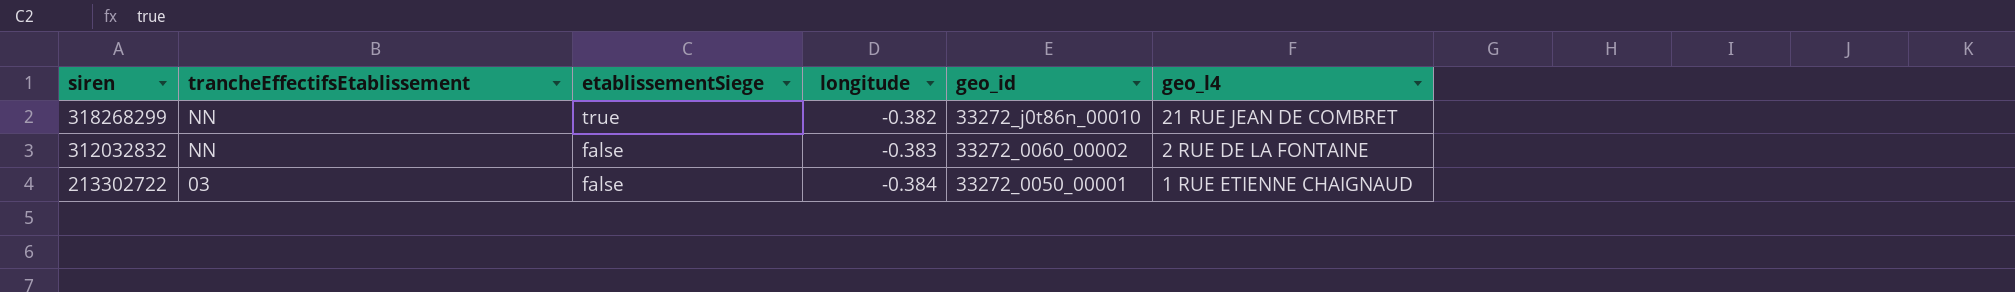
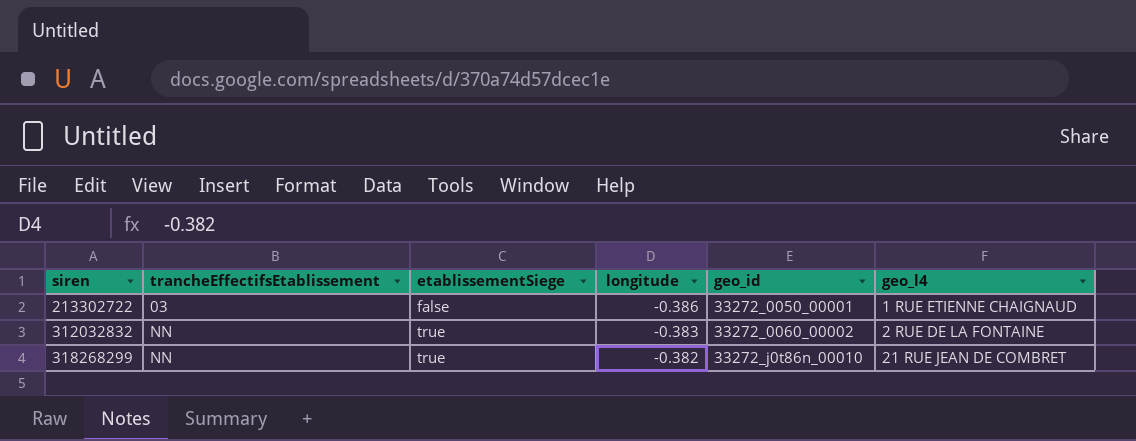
row order: siren descending -> siren ascending
213302722 | longitude: -0.384 -> -0.386
312032832 | etablissementSiege: false -> true

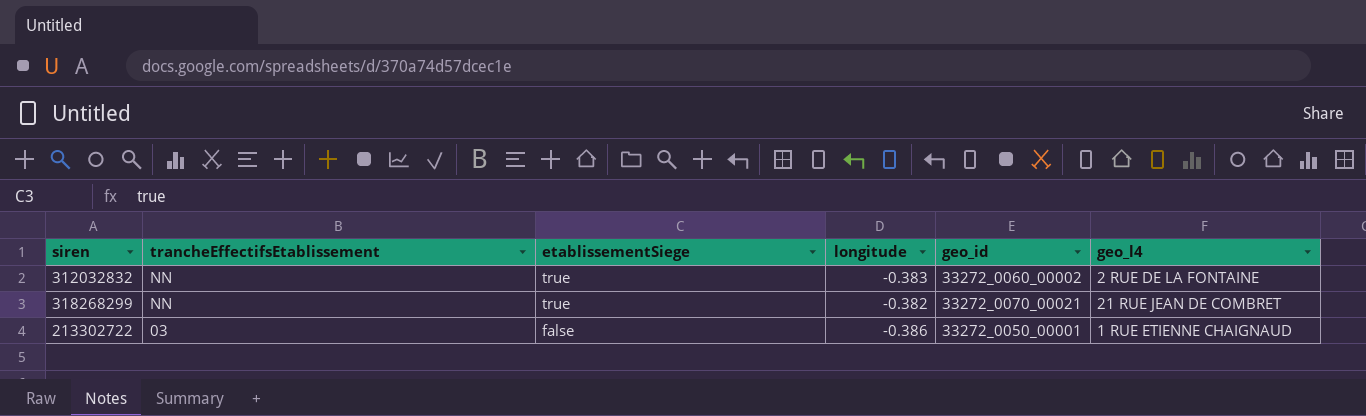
row order: siren ascending -> trancheEffectifsEtablissement descending
318268299 | geo_id: 33272_j0t86n_00010 -> 33272_0070_00021

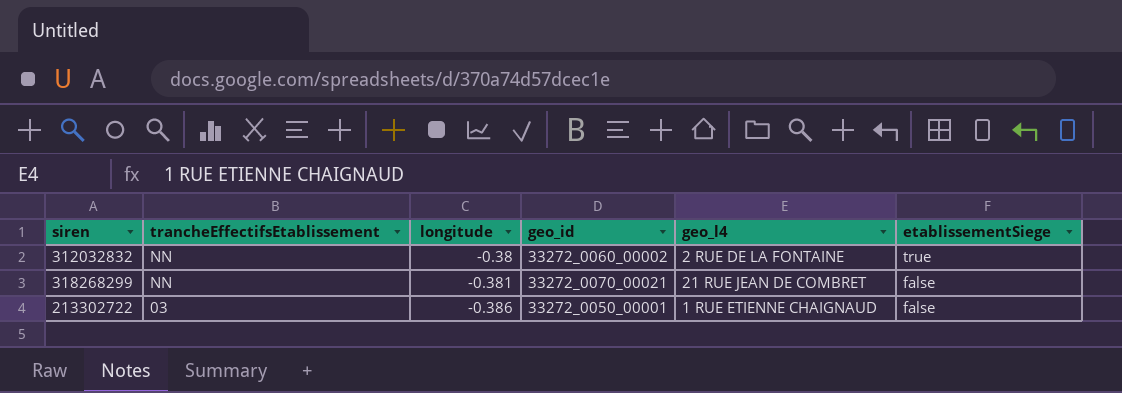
column etablissementSiege | position: 3 -> 6
312032832 | longitude: -0.383 -> -0.38
318268299 | longitude: -0.382 -> -0.381
318268299 | etablissementSiege: true -> false

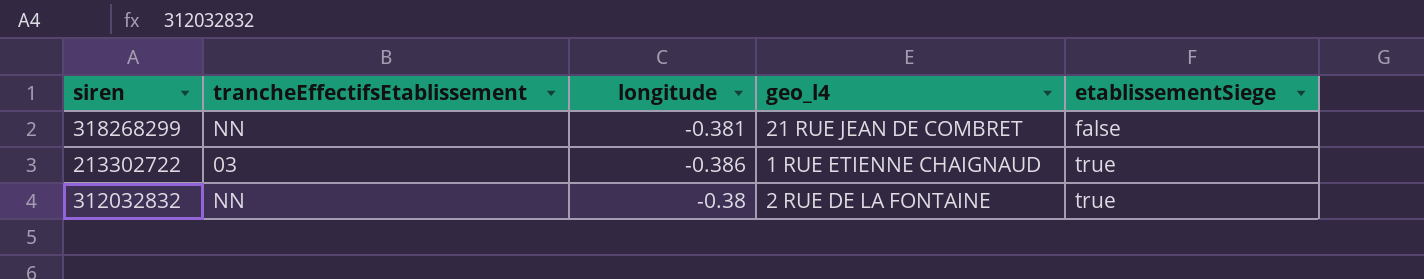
row order: trancheEffectifsEtablissement descending -> etablissementSiege ascending
column geo_id | position: 4 -> none
213302722 | etablissementSiege: false -> true

